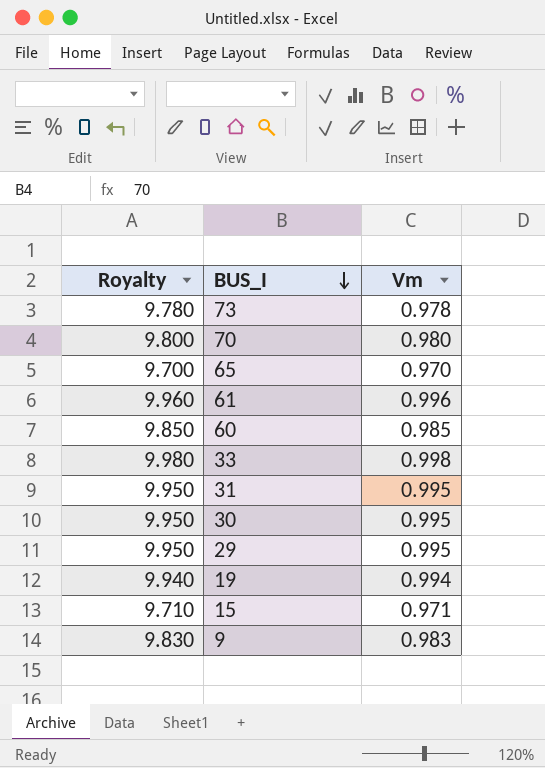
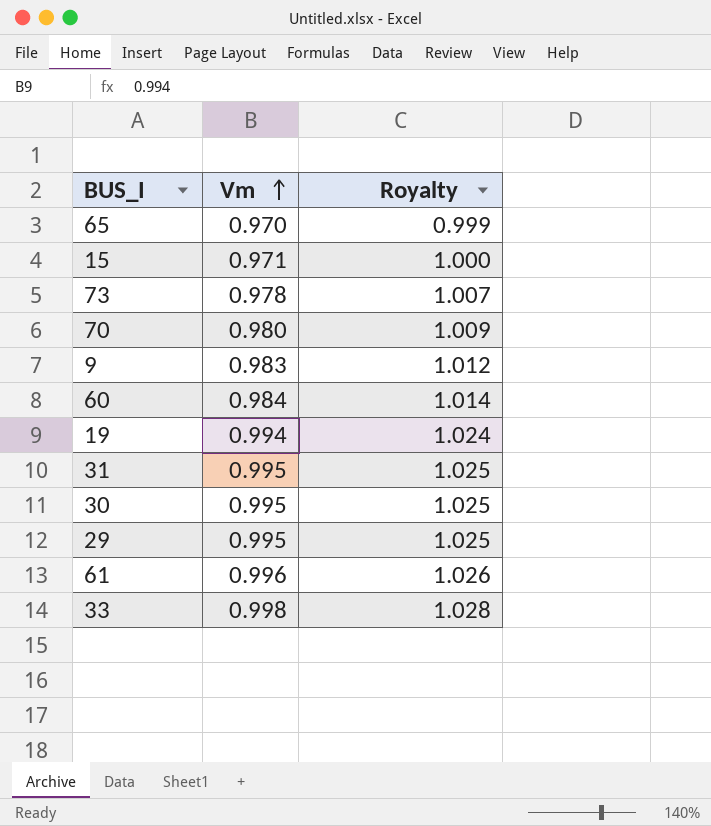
row order: BUS_I descending -> Vm ascending
column Royalty | formula: [Vm] * 10 -> [Vm] * 1.03
column Royalty | position: 1 -> 3
60 | Vm: 0.985 -> 0.984

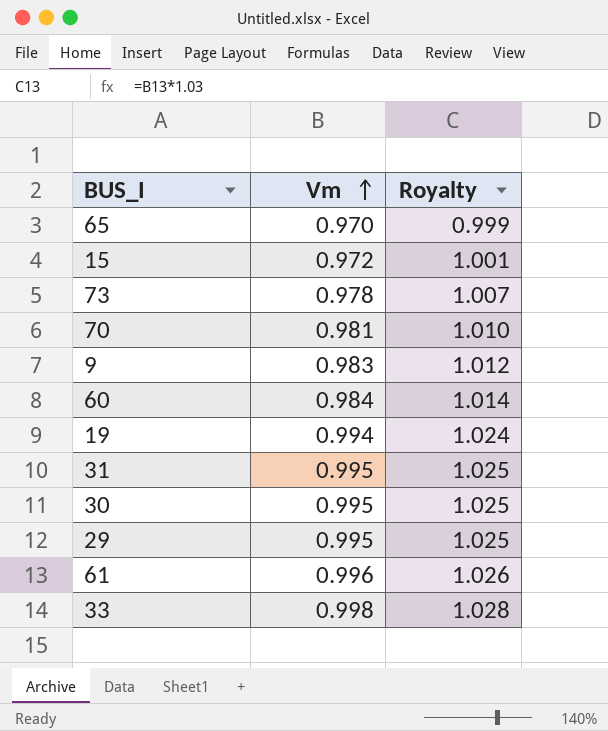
15 | Vm: 0.971 -> 0.972
15 | Royalty: 1.000 -> 1.001
70 | Vm: 0.980 -> 0.981
70 | Royalty: 1.009 -> 1.010

